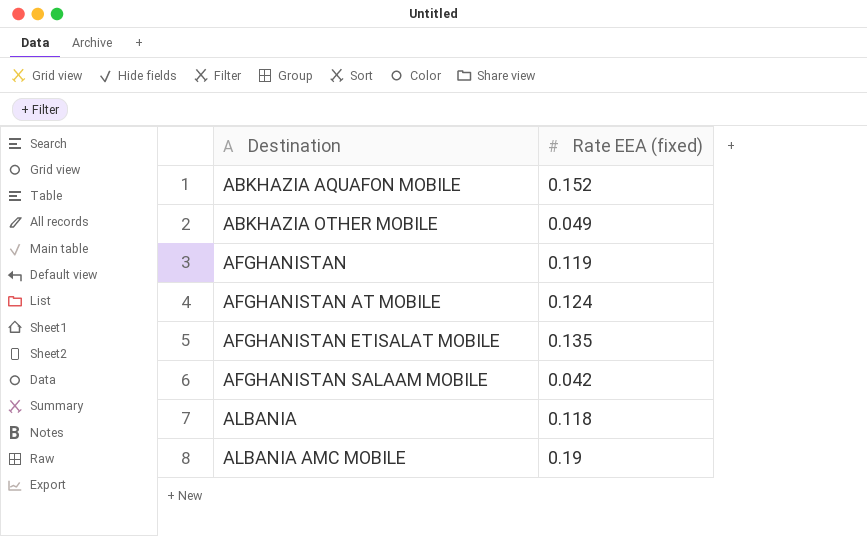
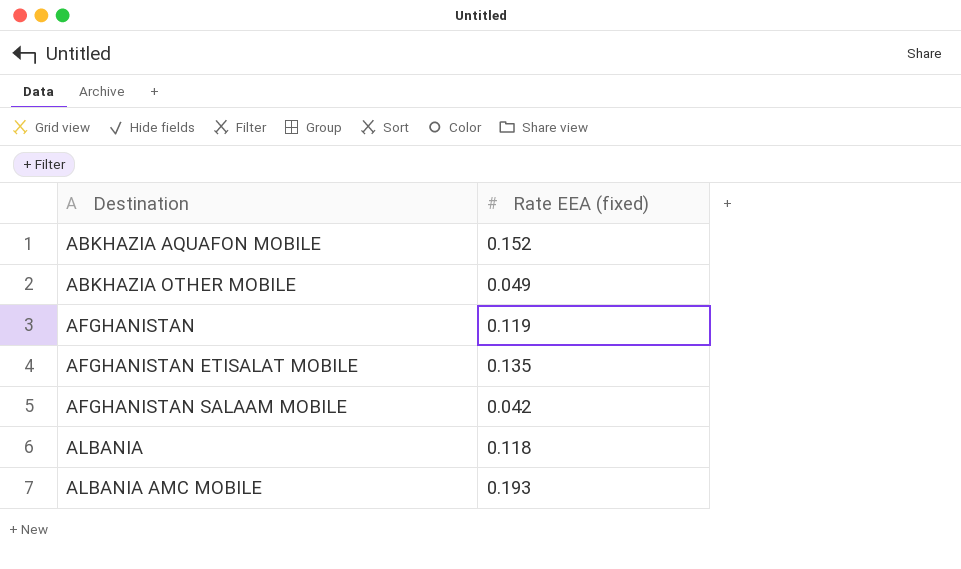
row AFGHANISTAN AT MOBILE: 0.124 -> none
ALBANIA AMC MOBILE | Rate EEA (fixed): 0.19 -> 0.193

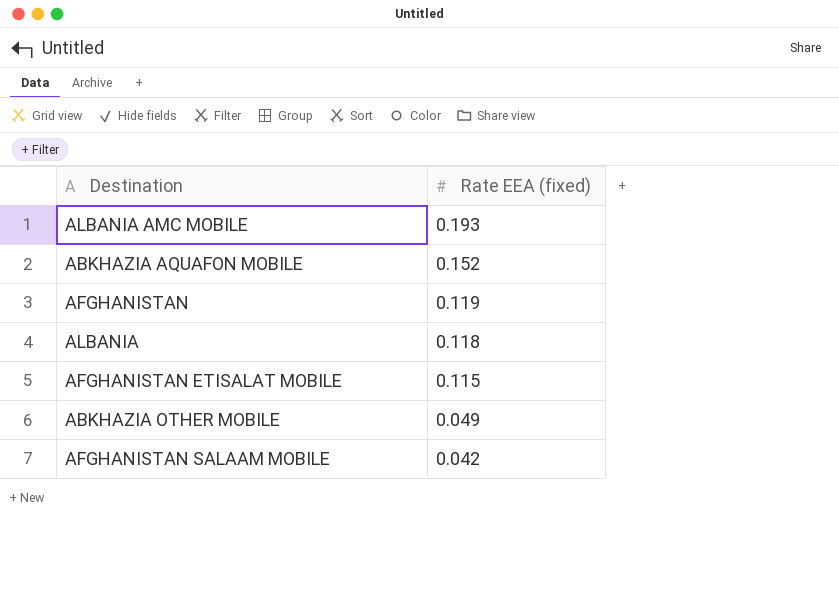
row order: Destination ascending -> Rate EEA (fixed) descending
AFGHANISTAN ETISALAT MOBILE | Rate EEA (fixed): 0.135 -> 0.115

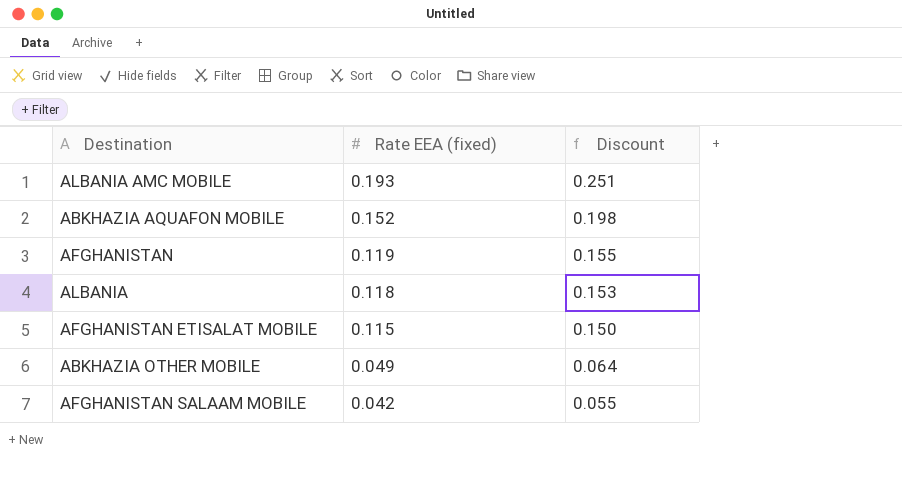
column Discount | formula: none -> [Rate EEA (fixed)] * 1.3

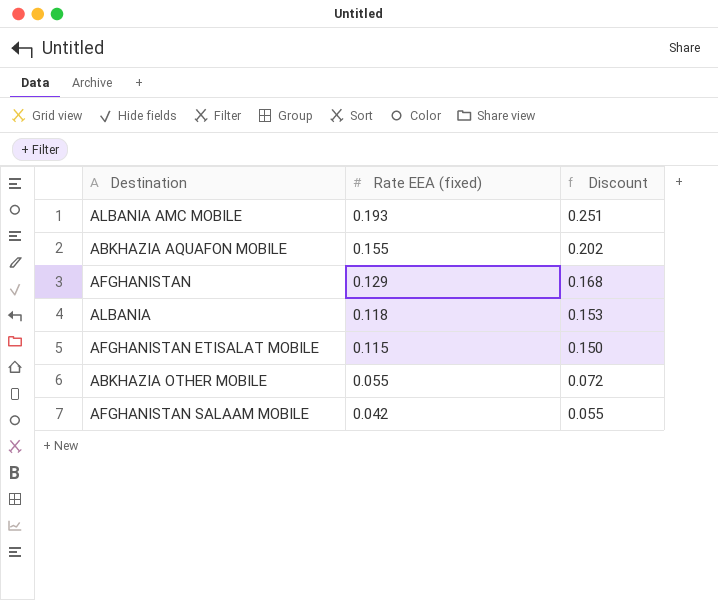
ABKHAZIA AQUAFON MOBILE | Rate EEA (fixed): 0.152 -> 0.155
ABKHAZIA AQUAFON MOBILE | Discount: 0.198 -> 0.202
AFGHANISTAN | Rate EEA (fixed): 0.119 -> 0.129
AFGHANISTAN | Discount: 0.155 -> 0.168
ABKHAZIA OTHER MOBILE | Rate EEA (fixed): 0.049 -> 0.055
ABKHAZIA OTHER MOBILE | Discount: 0.064 -> 0.072

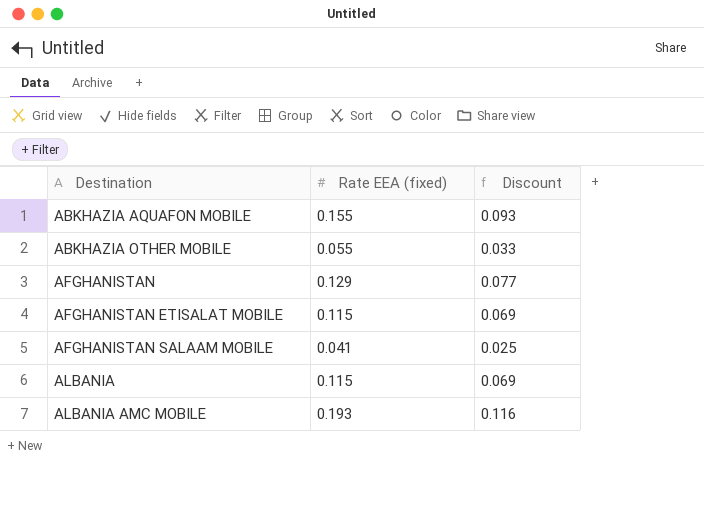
row order: Rate EEA (fixed) descending -> Destination ascending
column Discount | formula: [Rate EEA (fixed)] * 1.3 -> [Rate EEA (fixed)] * 0.6
AFGHANISTAN SALAAM MOBILE | Rate EEA (fixed): 0.042 -> 0.041
ALBANIA | Rate EEA (fixed): 0.118 -> 0.115

